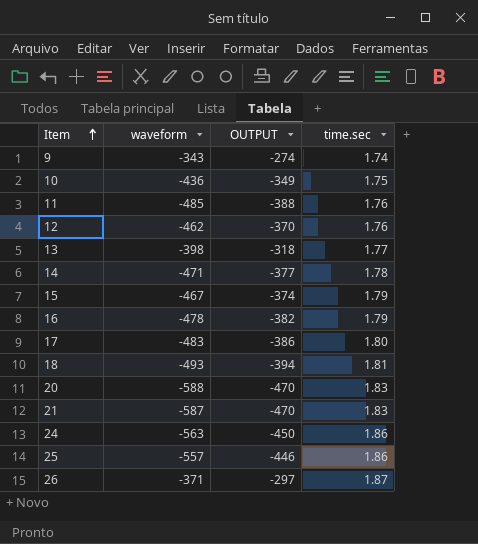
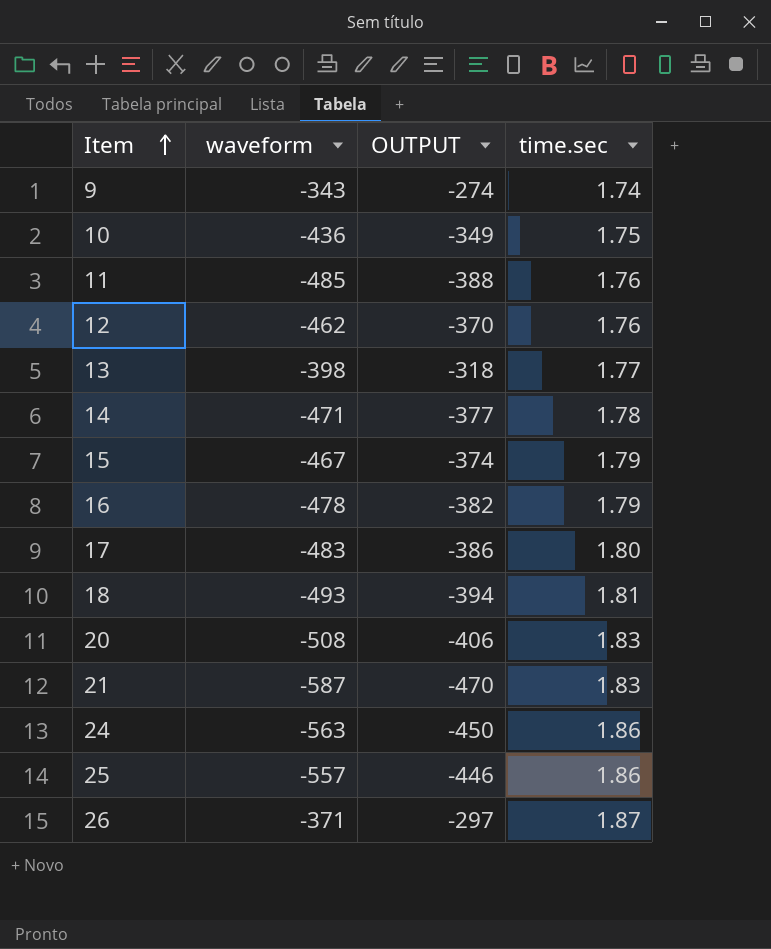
20 | waveform: -588 -> -508
20 | OUTPUT: -470 -> -406

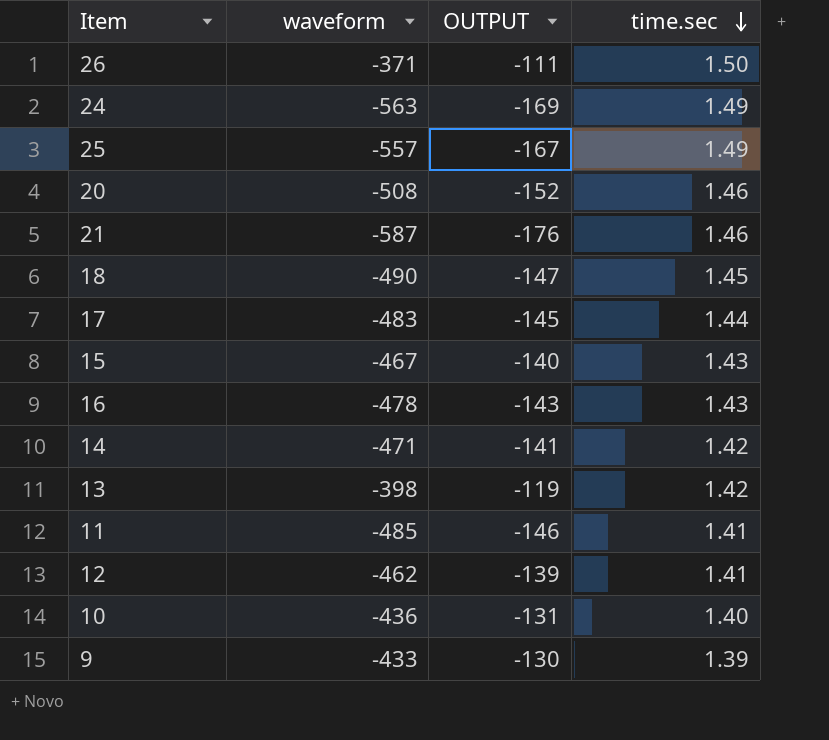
row order: Item ascending -> time.sec descending
column OUTPUT | formula: [waveform] * 0.8 -> [waveform] * 0.3
26 | time.sec: 1.87 -> 1.50
24 | time.sec: 1.86 -> 1.49
25 | time.sec: 1.86 -> 1.49
20 | time.sec: 1.83 -> 1.46
21 | time.sec: 1.83 -> 1.46
18 | waveform: -493 -> -490
18 | time.sec: 1.81 -> 1.45
17 | time.sec: 1.80 -> 1.44
15 | time.sec: 1.79 -> 1.43
16 | time.sec: 1.79 -> 1.43
14 | time.sec: 1.78 -> 1.42
13 | time.sec: 1.77 -> 1.42
11 | time.sec: 1.76 -> 1.41
12 | time.sec: 1.76 -> 1.41
10 | time.sec: 1.75 -> 1.40
9 | waveform: -343 -> -433
9 | time.sec: 1.74 -> 1.39

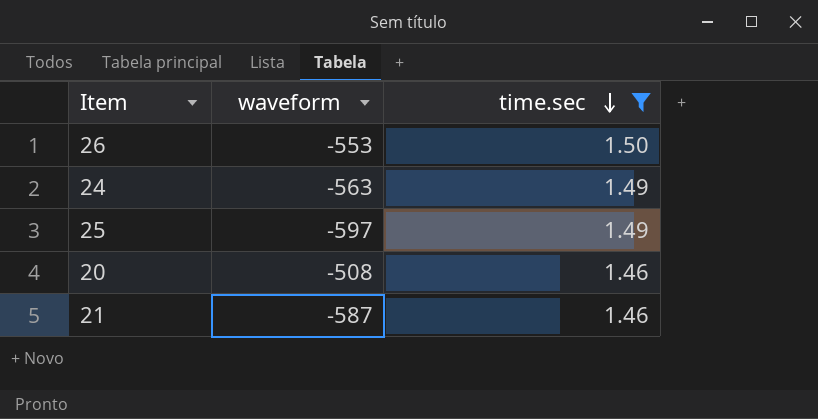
filter: none -> time.sec >= 1.46
column OUTPUT | formula: [waveform] * 0.3 -> none
26 | waveform: -371 -> -553
25 | waveform: -557 -> -597

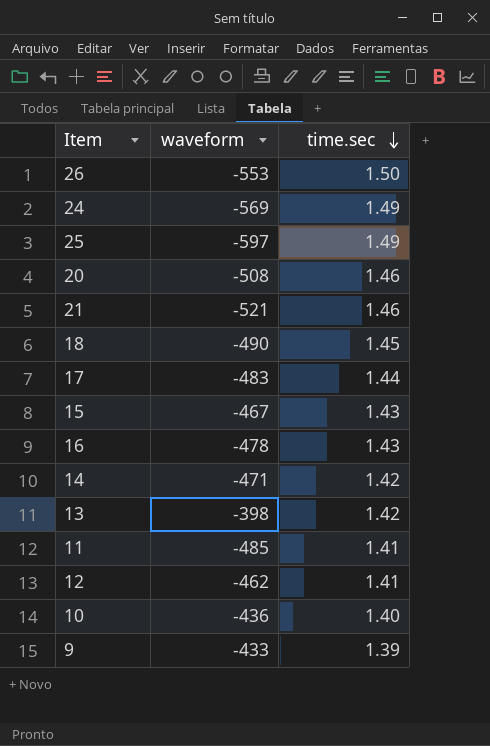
filter: time.sec >= 1.46 -> none
24 | waveform: -563 -> -569
21 | waveform: -587 -> -521

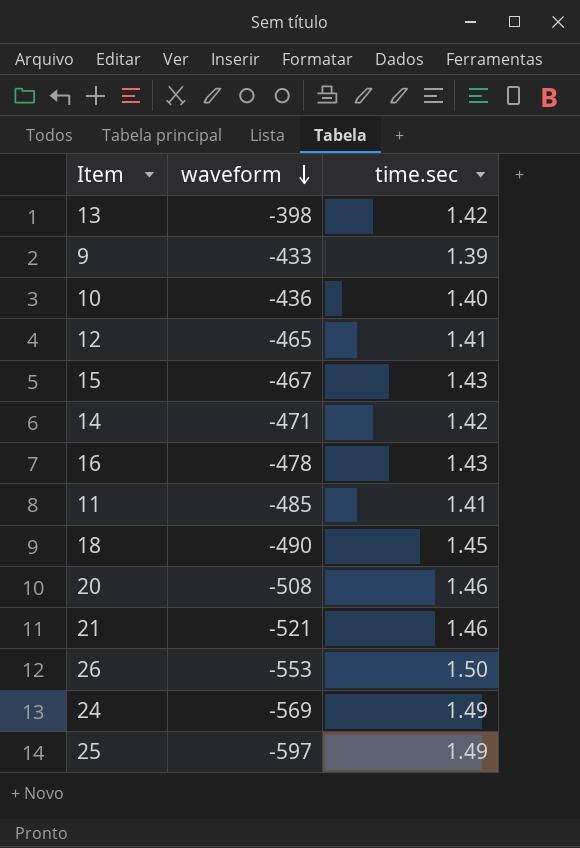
row order: time.sec descending -> waveform descending
row 17: -483 | 1.44 -> none
12 | waveform: -462 -> -465

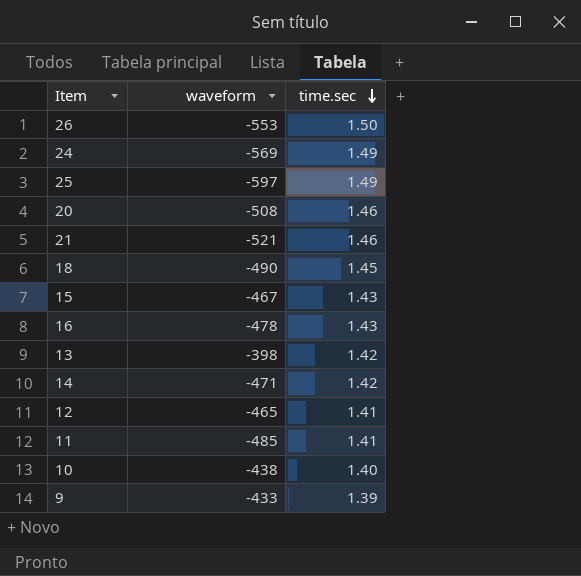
row order: waveform descending -> time.sec descending
10 | waveform: -436 -> -438

